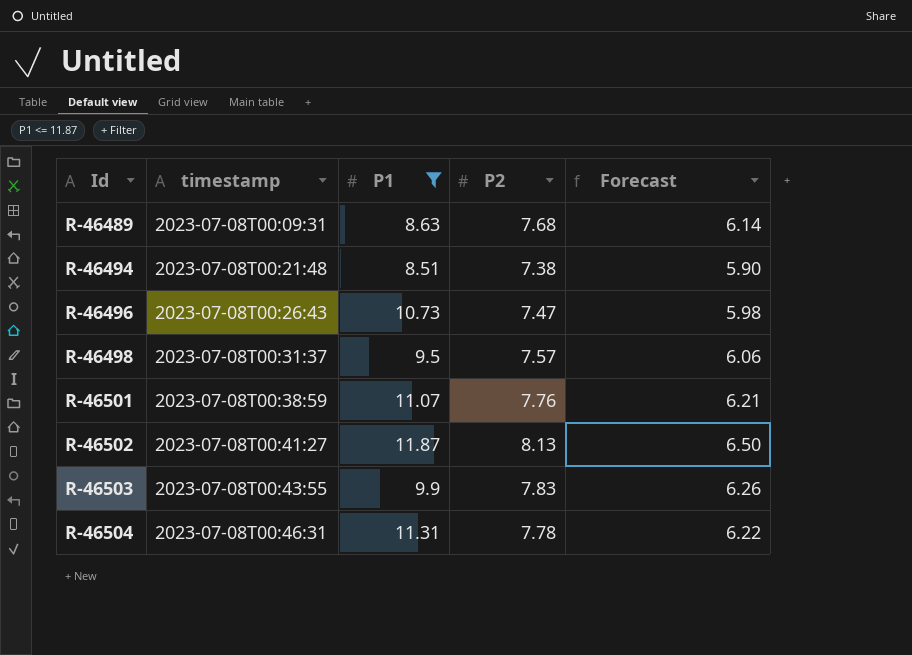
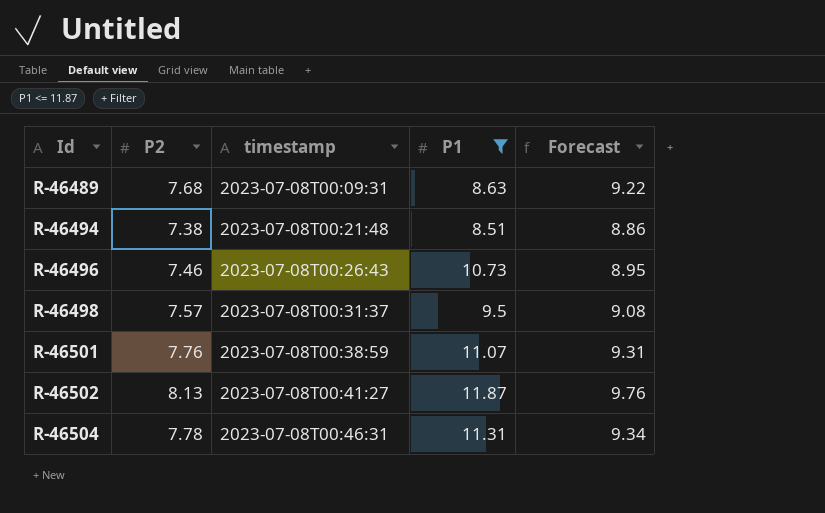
column P2 | position: 4 -> 2
column Forecast | formula: [P2] * 0.8 -> [P2] * 1.2
row R-46503: 2023-07-08T00:43:55 | 9.9 | 7.83 | 6.26 -> none
R-46496 | P2: 7.47 -> 7.46

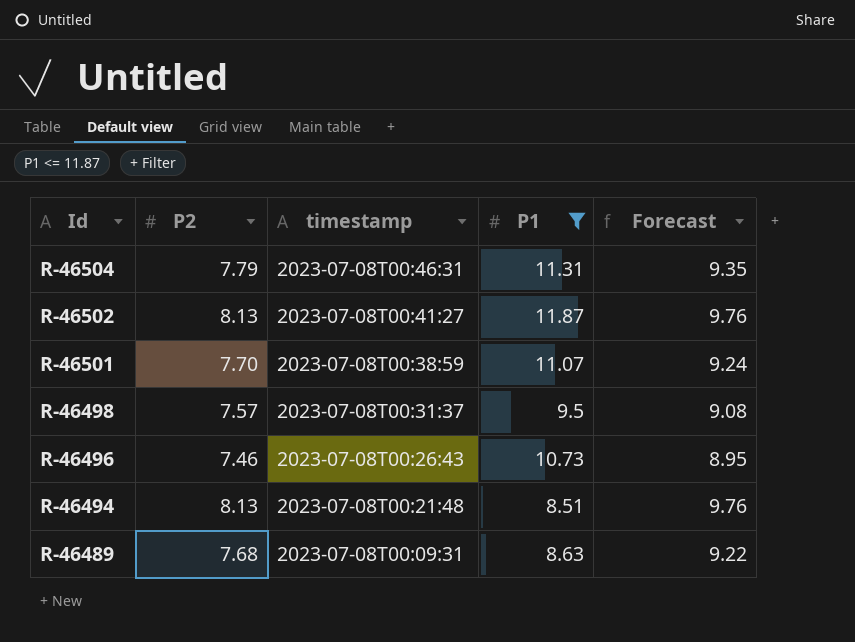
row order: Id ascending -> Id descending
R-46504 | P2: 7.78 -> 7.79
R-46504 | Forecast: 9.34 -> 9.35
R-46501 | P2: 7.76 -> 7.70
R-46501 | Forecast: 9.31 -> 9.24
R-46494 | P2: 7.38 -> 8.13
R-46494 | Forecast: 8.86 -> 9.76

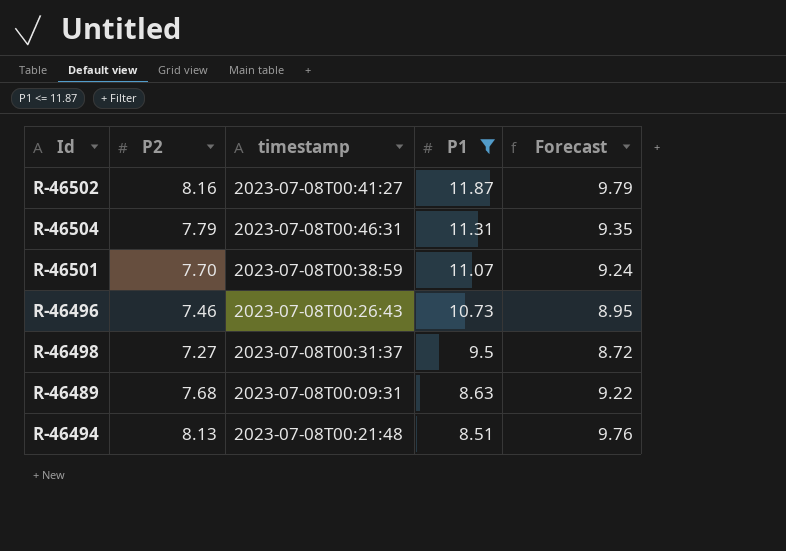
row order: Id descending -> P1 descending
R-46502 | P2: 8.13 -> 8.16
R-46502 | Forecast: 9.76 -> 9.79
R-46498 | P2: 7.57 -> 7.27
R-46498 | Forecast: 9.08 -> 8.72

